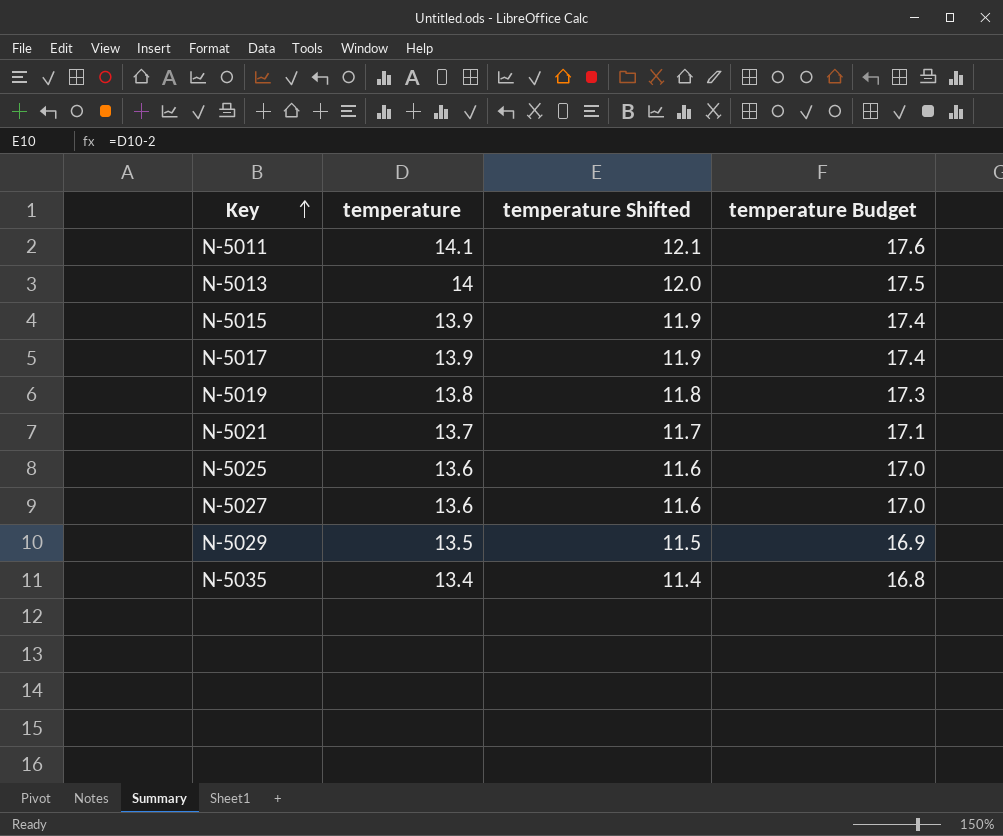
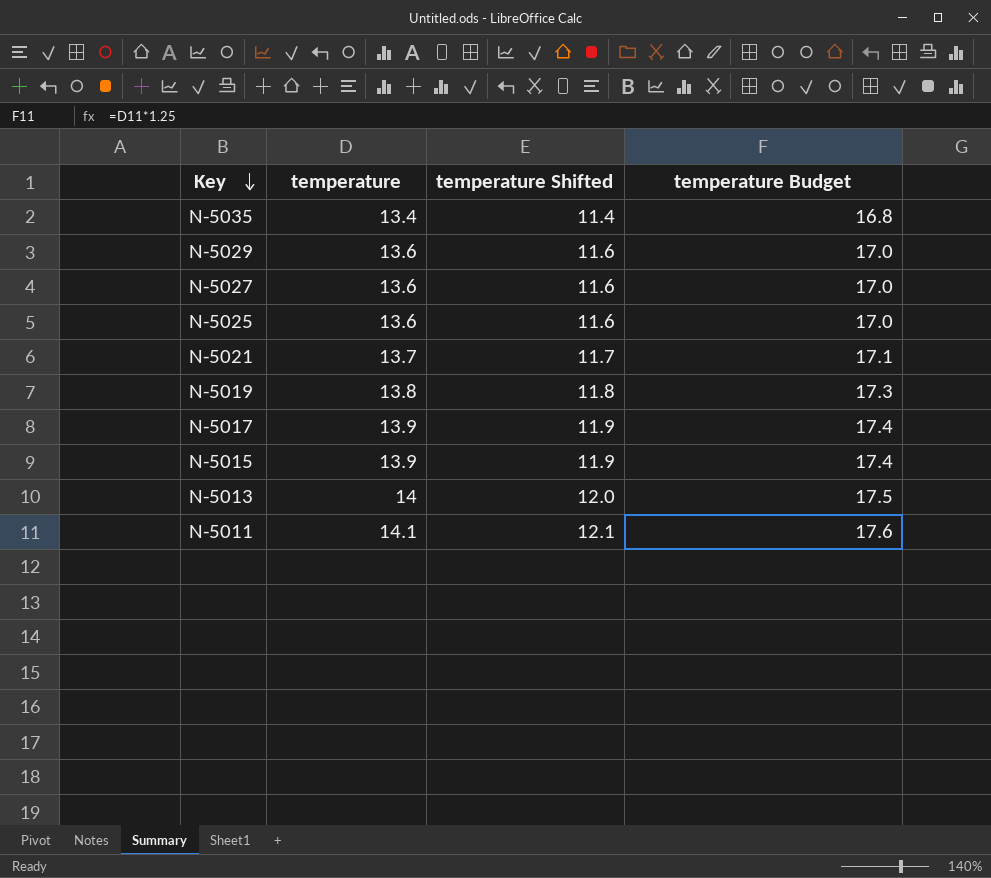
row order: Key ascending -> Key descending
N-5029 | temperature: 13.5 -> 13.6
N-5029 | temperature Shifted: 11.5 -> 11.6
N-5029 | temperature Budget: 16.9 -> 17.0

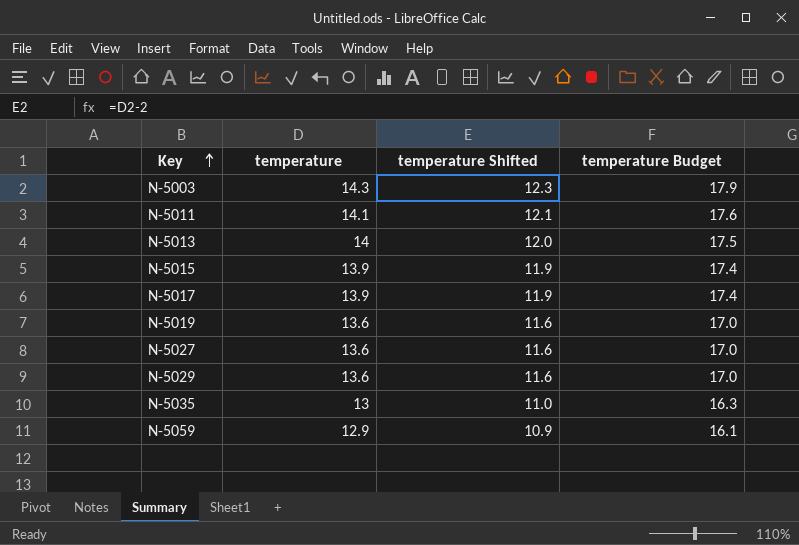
row order: Key descending -> Key ascending
row N-5025: 13.6 | 11.6 | 17.0 -> none
row N-5021: 13.7 | 11.7 | 17.1 -> none
row N-5003: none -> 14.3 | 12.3 | 17.9
N-5019 | temperature: 13.8 -> 13.6
N-5019 | temperature Shifted: 11.8 -> 11.6
N-5019 | temperature Budget: 17.3 -> 17.0
N-5035 | temperature: 13.4 -> 13
N-5035 | temperature Shifted: 11.4 -> 11.0
N-5035 | temperature Budget: 16.8 -> 16.3
row N-5059: none -> 12.9 | 10.9 | 16.1

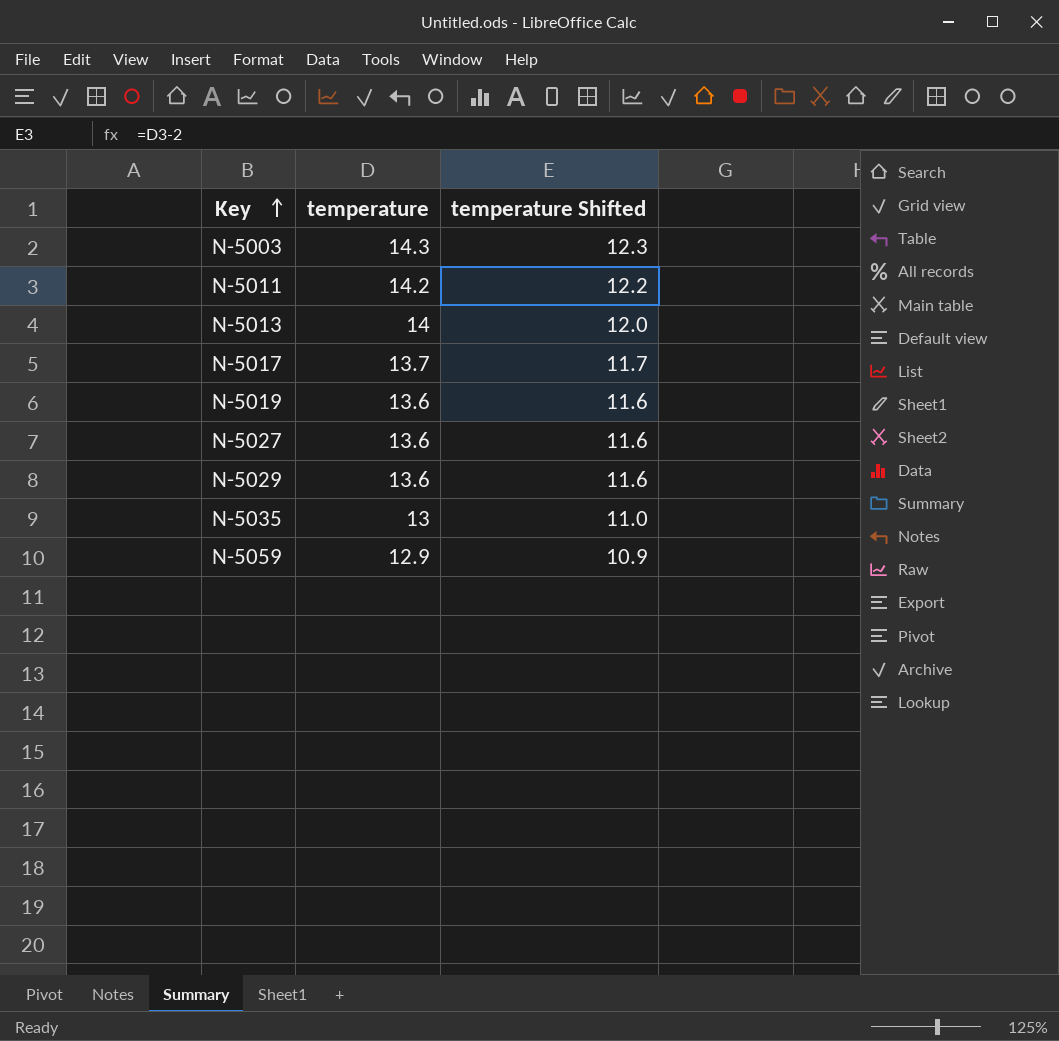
column temperature Budget | formula: [temperature] * 1.25 -> none
row N-5015: 13.9 | 11.9 | 17.4 -> none
N-5011 | temperature: 14.1 -> 14.2
N-5011 | temperature Shifted: 12.1 -> 12.2
N-5017 | temperature: 13.9 -> 13.7
N-5017 | temperature Shifted: 11.9 -> 11.7

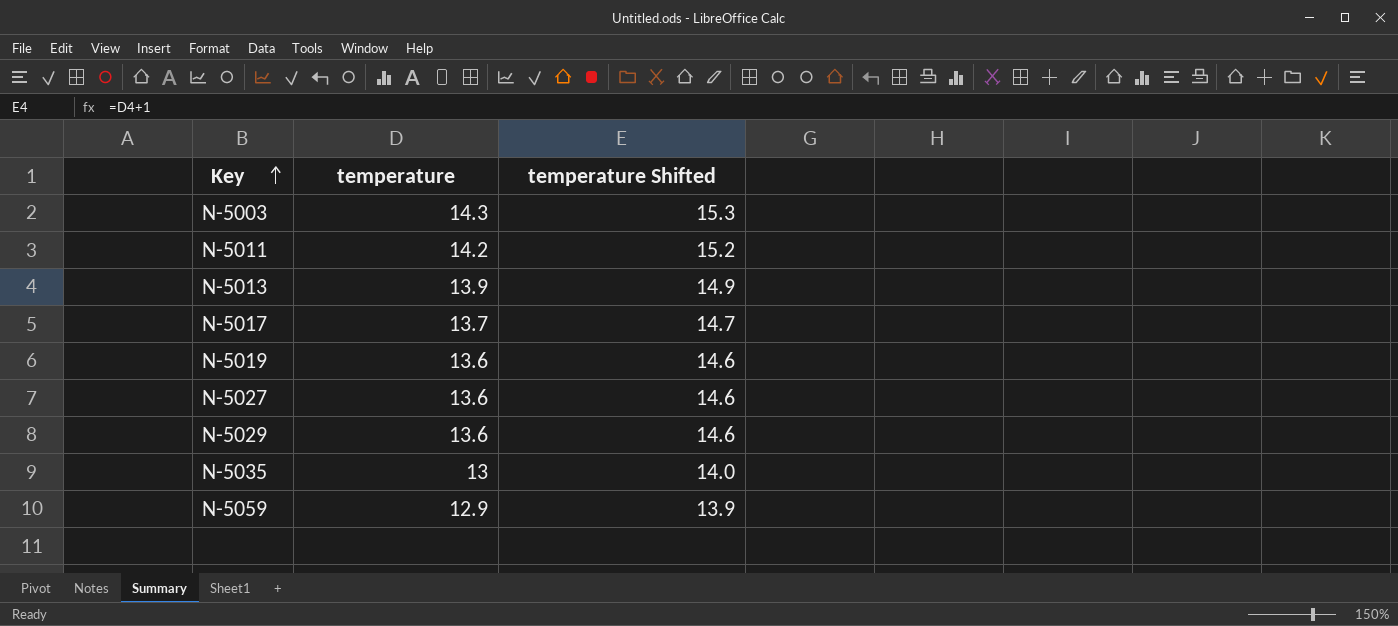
column temperature Shifted | formula: [temperature] - 2 -> [temperature] + 1
N-5013 | temperature: 14 -> 13.9

